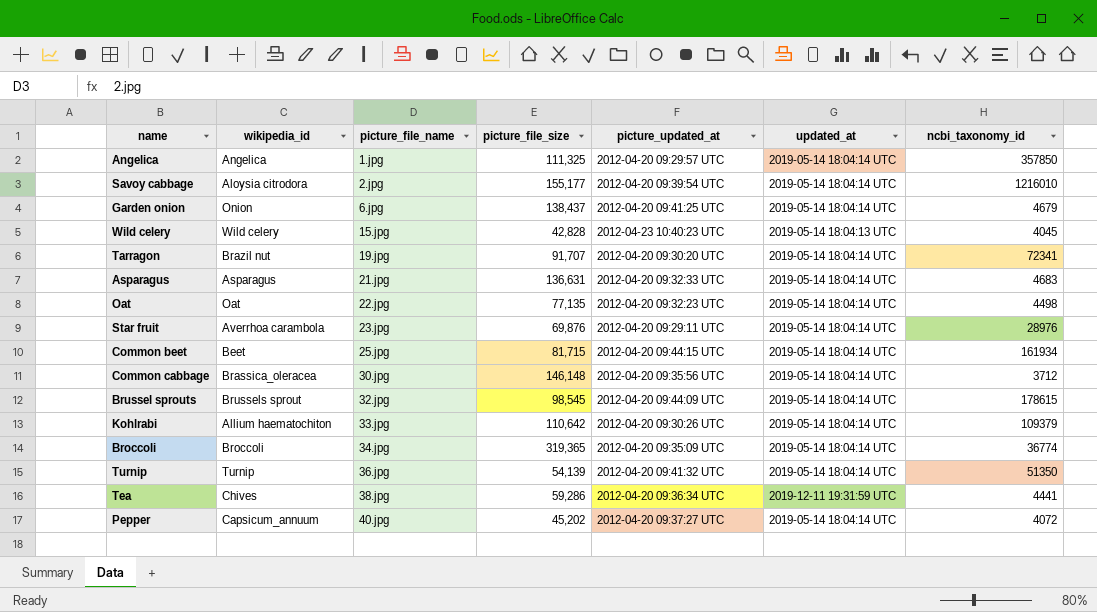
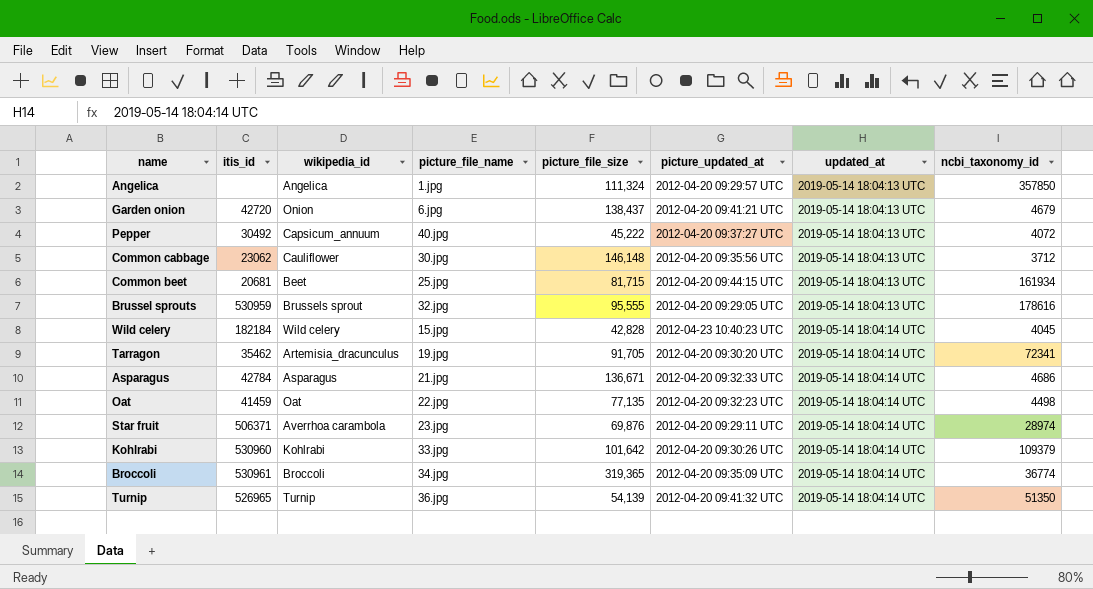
row order: picture_file_name ascending -> updated_at ascending
column itis_id | position: none -> 2
row Savoy cabbage: Aloysia citrodora | 2.jpg | 155,177 | 2012-04-20 09:39:54 UTC | 2019-05-14 18:04:14 UTC | 1216010 -> none
row Tea: Chives | 38.jpg | 59,286 | 2012-04-20 09:36:34 UTC | 2019-12-11 19:31:59 UTC | 4441 -> none
Angelica | picture_file_size: 111,325 -> 111,324
Angelica | updated_at: 2019-05-14 18:04:14 UTC -> 2019-05-14 18:04:13 UTC
Garden onion | picture_updated_at: 2012-04-20 09:41:25 UTC -> 2012-04-20 09:41:21 UTC
Garden onion | updated_at: 2019-05-14 18:04:14 UTC -> 2019-05-14 18:04:13 UTC
Pepper | picture_file_size: 45,202 -> 45,222
Pepper | updated_at: 2019-05-14 18:04:14 UTC -> 2019-05-14 18:04:13 UTC
Common cabbage | wikipedia_id: Brassica_oleracea -> Cauliflower
Common cabbage | updated_at: 2019-05-14 18:04:14 UTC -> 2019-05-14 18:04:13 UTC
Common beet | updated_at: 2019-05-14 18:04:14 UTC -> 2019-05-14 18:04:13 UTC
Brussel sprouts | picture_file_size: 98,545 -> 95,555
Brussel sprouts | picture_updated_at: 2012-04-20 09:44:09 UTC -> 2012-04-20 09:29:05 UTC
Brussel sprouts | updated_at: 2019-05-14 18:04:14 UTC -> 2019-05-14 18:04:13 UTC
Brussel sprouts | ncbi_taxonomy_id: 178615 -> 178616
Wild celery | updated_at: 2019-05-14 18:04:13 UTC -> 2019-05-14 18:04:14 UTC
Tarragon | wikipedia_id: Brazil nut -> Artemisia_dracunculus
Tarragon | picture_file_size: 91,707 -> 91,705
Asparagus | picture_file_size: 136,631 -> 136,671
Asparagus | ncbi_taxonomy_id: 4683 -> 4686
Star fruit | ncbi_taxonomy_id: 28976 -> 28974
Kohlrabi | wikipedia_id: Allium haematochiton -> Kohlrabi
Kohlrabi | picture_file_size: 110,642 -> 101,642

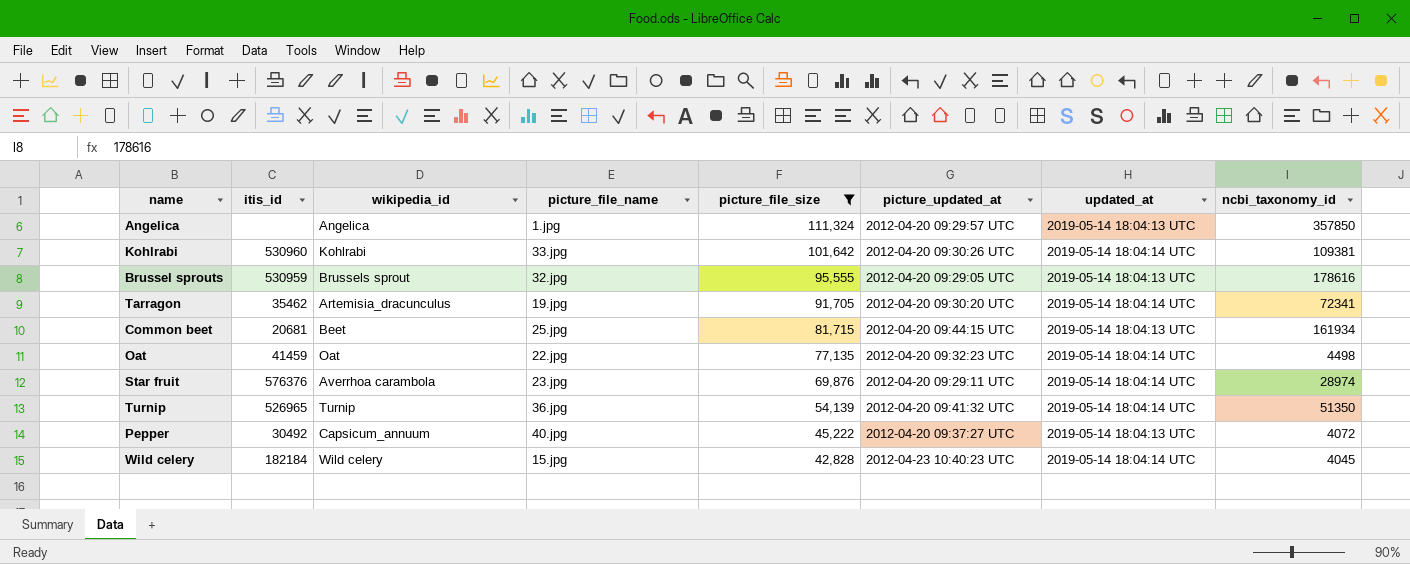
filter: none -> picture_file_size <= 111,324
row order: updated_at ascending -> picture_file_size descending
Kohlrabi | ncbi_taxonomy_id: 109379 -> 109381
Star fruit | itis_id: 506371 -> 576376

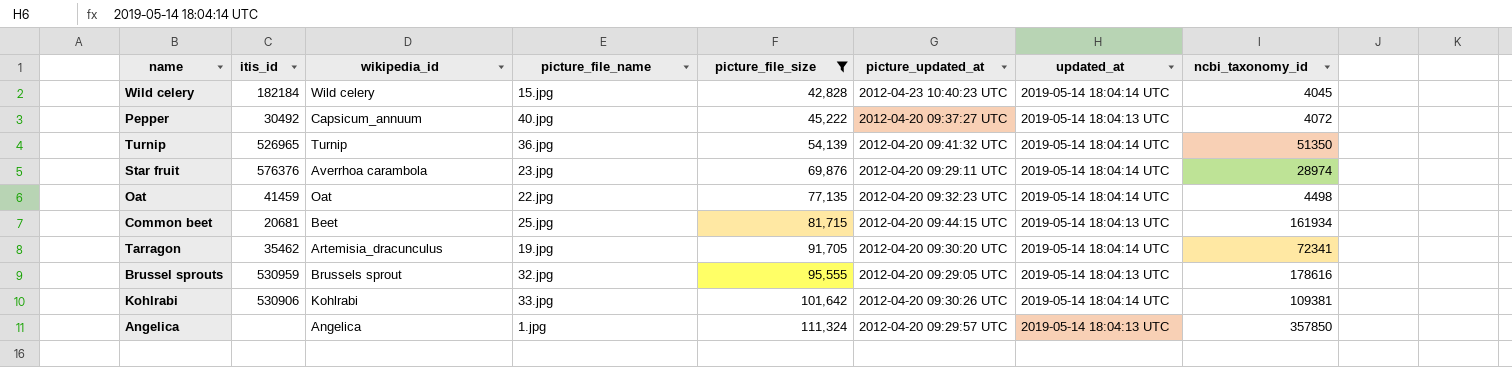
row order: picture_file_size descending -> picture_file_size ascending
Kohlrabi | itis_id: 530960 -> 530906

